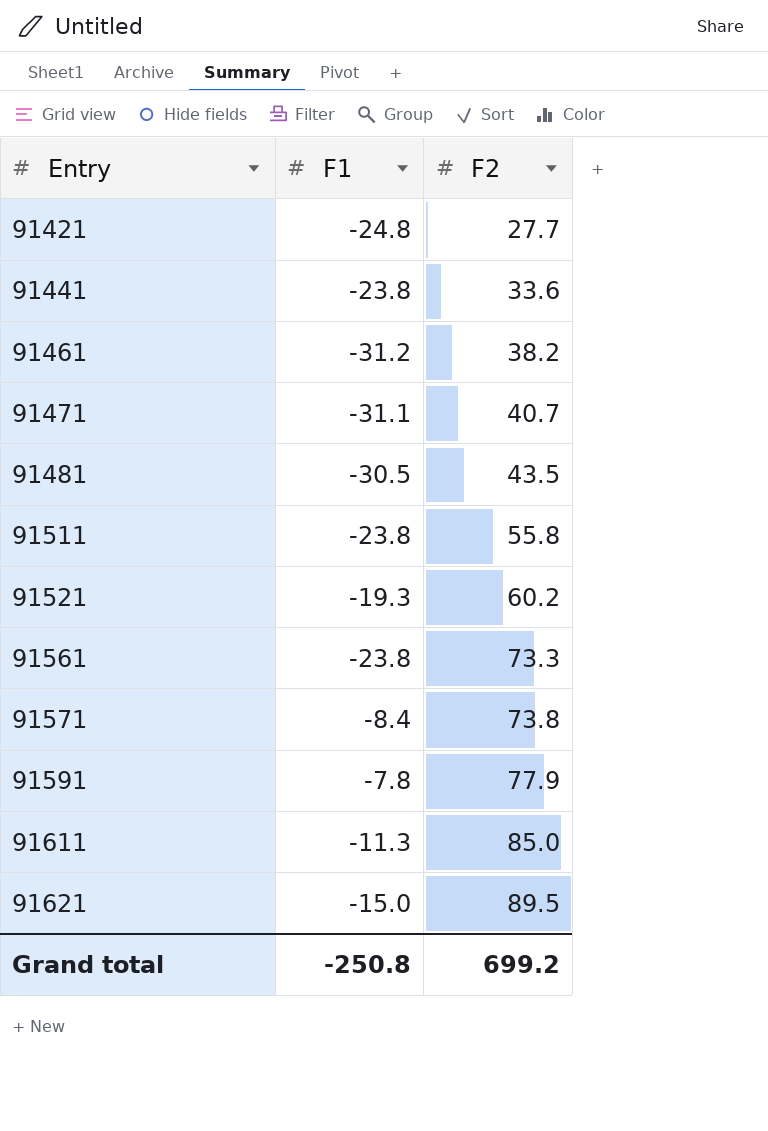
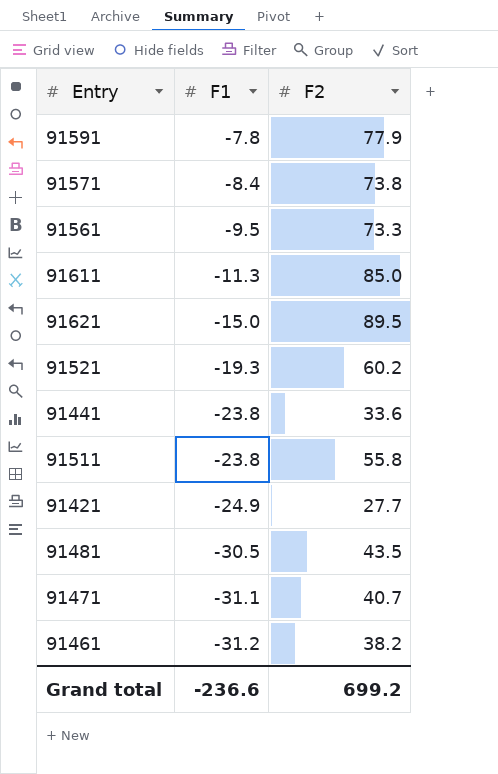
row order: Entry ascending -> F1 descending
91561 | F1: -23.8 -> -9.5
91421 | F1: -24.8 -> -24.9
Grand total | F1: -250.8 -> -236.6

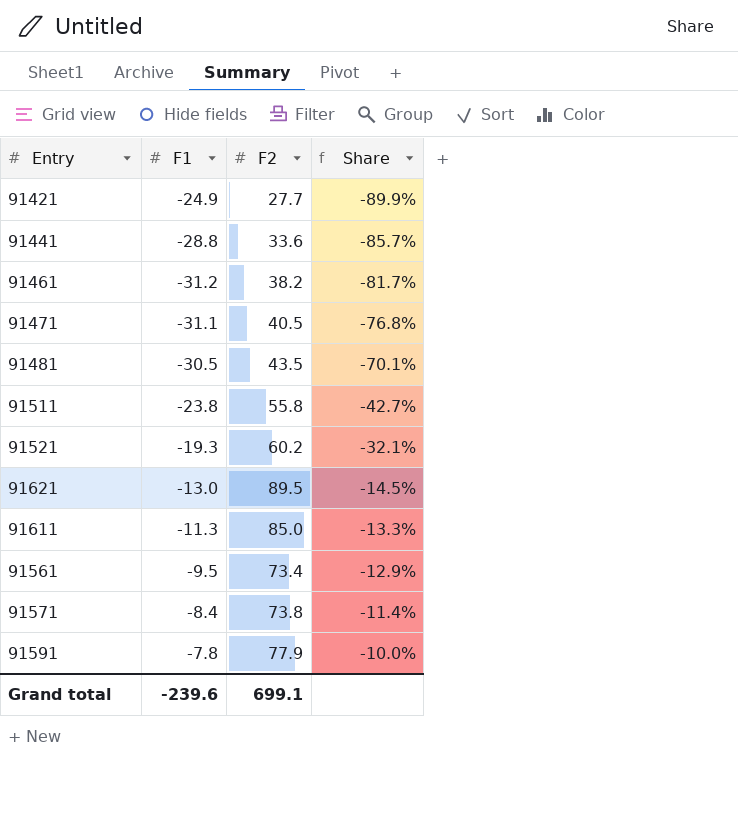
row order: F1 descending -> Share ascending
column Share | formula: none -> [F1] / [F2]
91441 | F1: -23.8 -> -28.8
91471 | F2: 40.7 -> 40.5
91621 | F1: -15.0 -> -13.0
91561 | F2: 73.3 -> 73.4
Grand total | F1: -236.6 -> -239.6
Grand total | F2: 699.2 -> 699.1

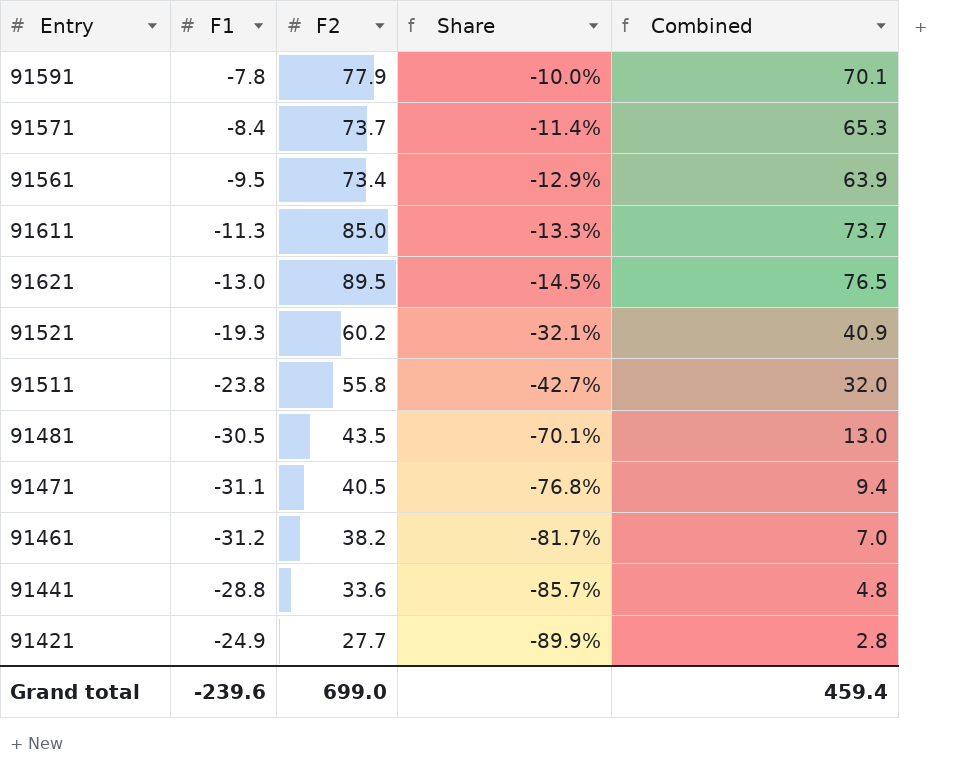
row order: Share ascending -> Share descending
column Combined | formula: none -> [F1] + [F2]
91571 | F2: 73.8 -> 73.7
Grand total | F2: 699.1 -> 699.0

